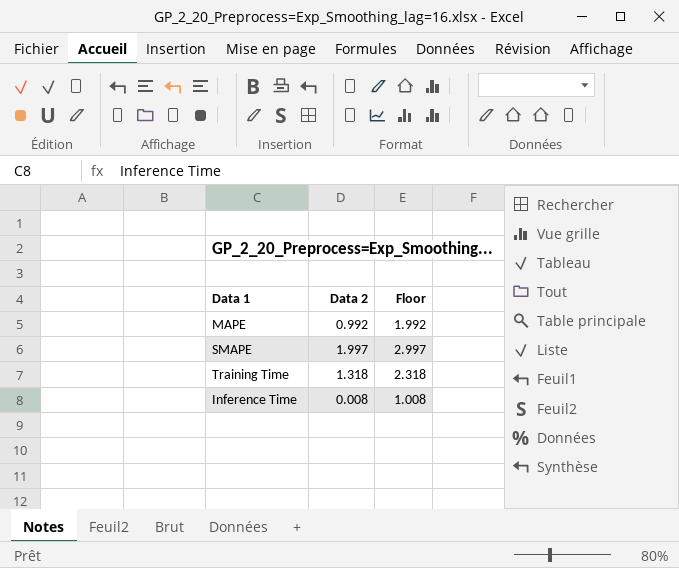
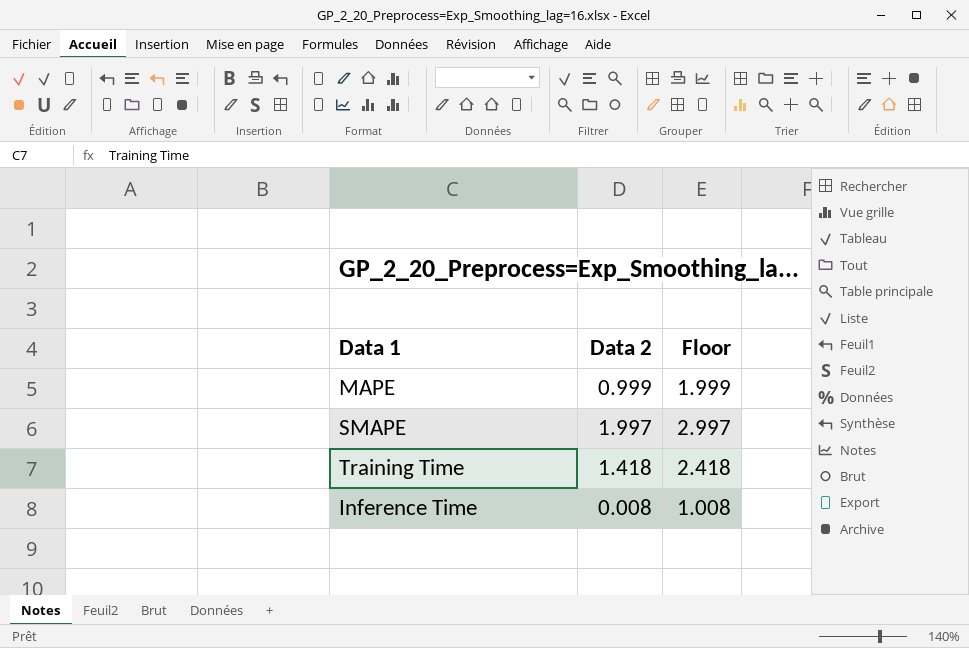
MAPE | Data 2: 0.992 -> 0.999
MAPE | Floor: 1.992 -> 1.999
Training Time | Data 2: 1.318 -> 1.418
Training Time | Floor: 2.318 -> 2.418

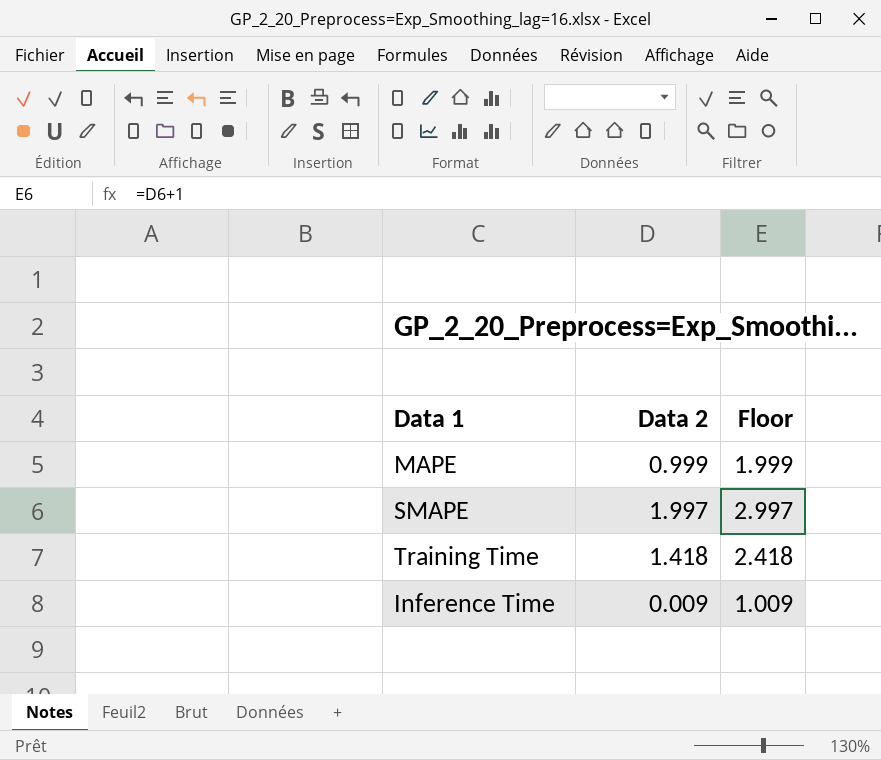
Inference Time | Data 2: 0.008 -> 0.009
Inference Time | Floor: 1.008 -> 1.009

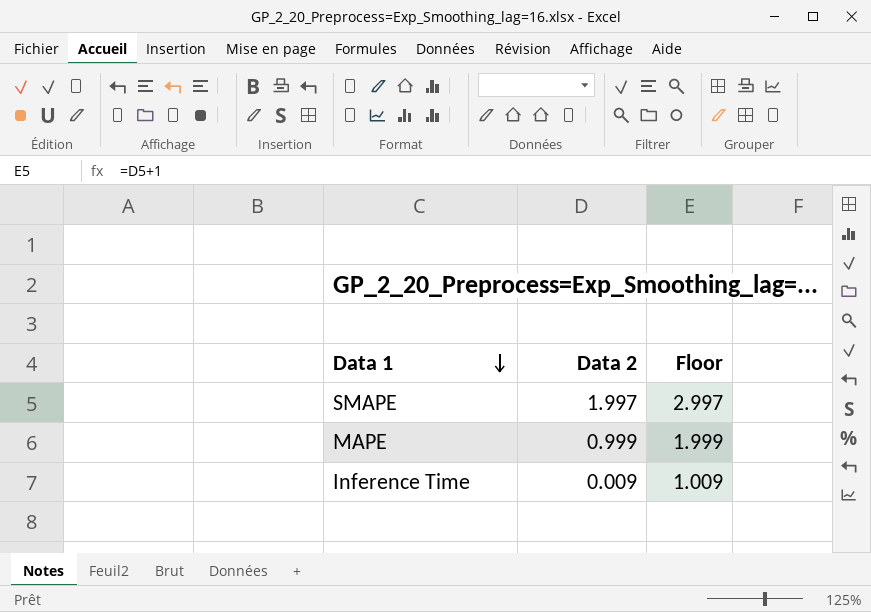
row order: none -> Data 1 descending
row Training Time: 1.418 | 2.418 -> none

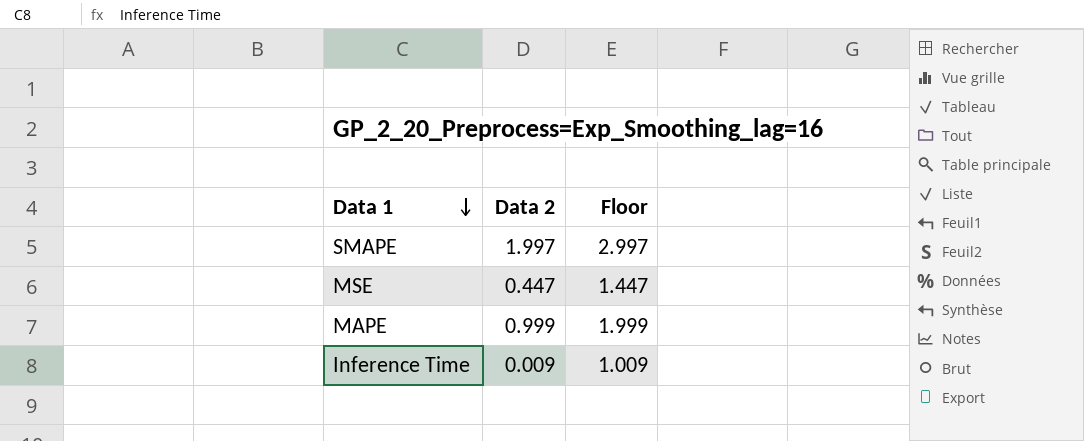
row MSE: none -> 0.447 | 1.447

